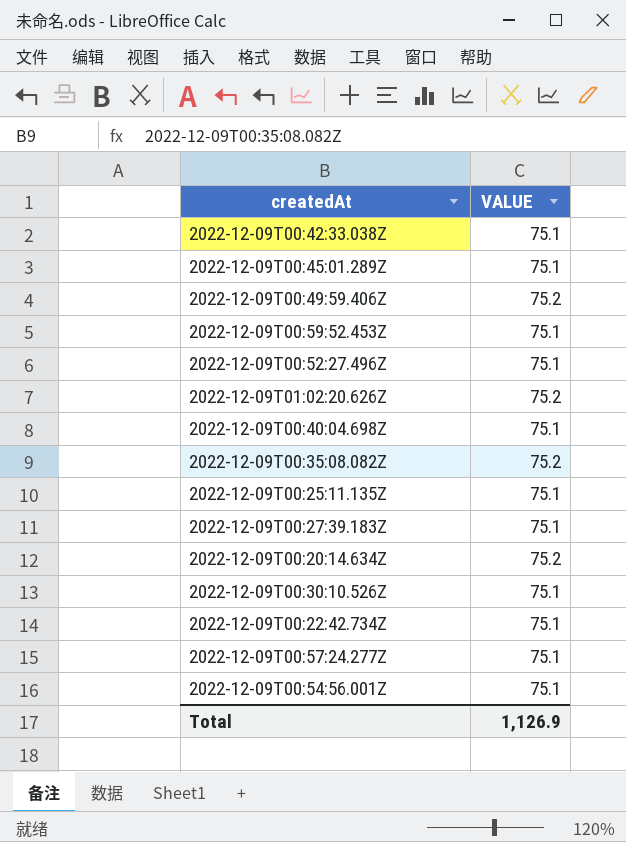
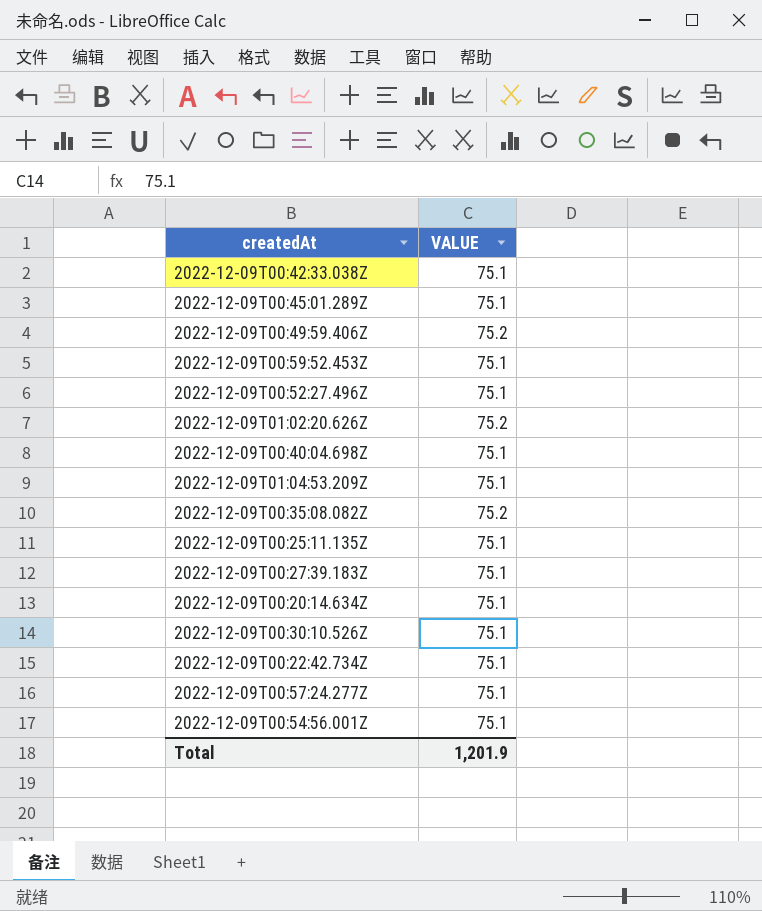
row 2022-12-09T01:04:53.209Z: none -> 75.1
2022-12-09T00:20:14.634Z | VALUE: 75.2 -> 75.1
Total | VALUE: 1,126.9 -> 1,201.9

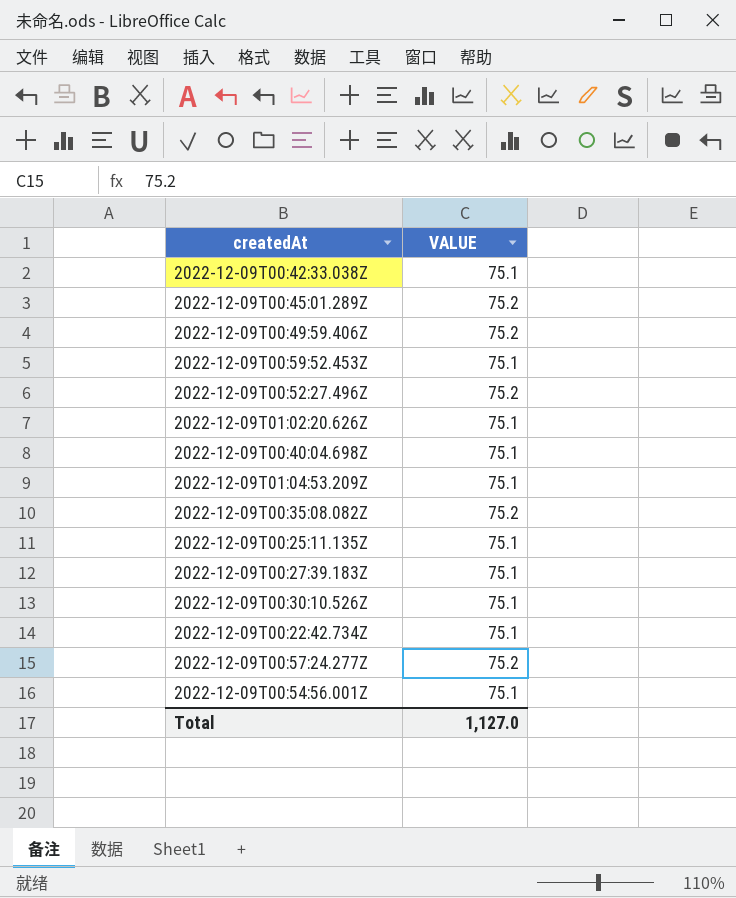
row 2022-12-09T00:20:14.634Z: 75.1 -> none
2022-12-09T00:45:01.289Z | VALUE: 75.1 -> 75.2
2022-12-09T00:52:27.496Z | VALUE: 75.1 -> 75.2
2022-12-09T01:02:20.626Z | VALUE: 75.2 -> 75.1
2022-12-09T00:57:24.277Z | VALUE: 75.1 -> 75.2
Total | VALUE: 1,201.9 -> 1,127.0

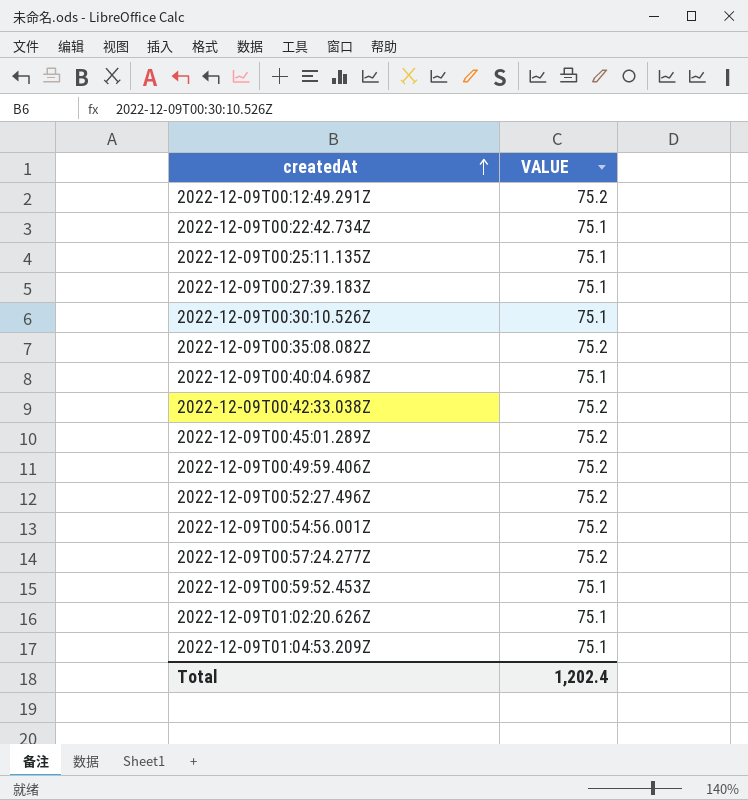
row order: none -> createdAt ascending
row 2022-12-09T00:12:49.291Z: none -> 75.2
2022-12-09T00:42:33.038Z | VALUE: 75.1 -> 75.2
2022-12-09T00:54:56.001Z | VALUE: 75.1 -> 75.2
Total | VALUE: 1,127.0 -> 1,202.4

